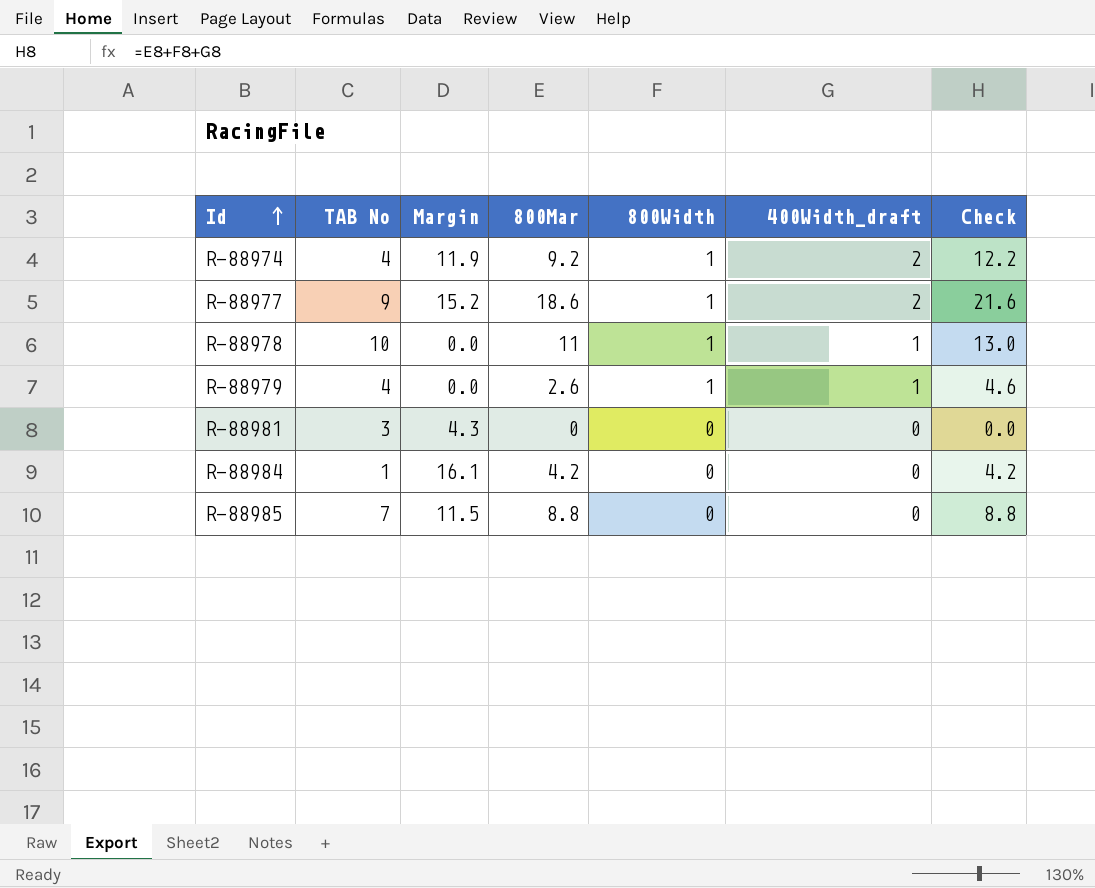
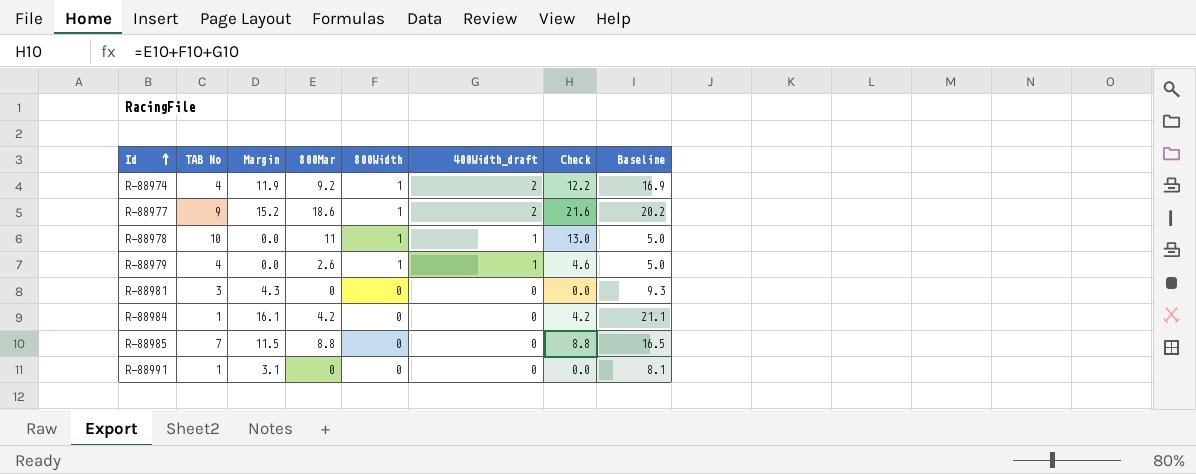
column Baseline | formula: none -> [Margin] + 5
row R-88991: none -> 1 | 3.1 | 0 | 0 | 0 | 0.0 | 8.1

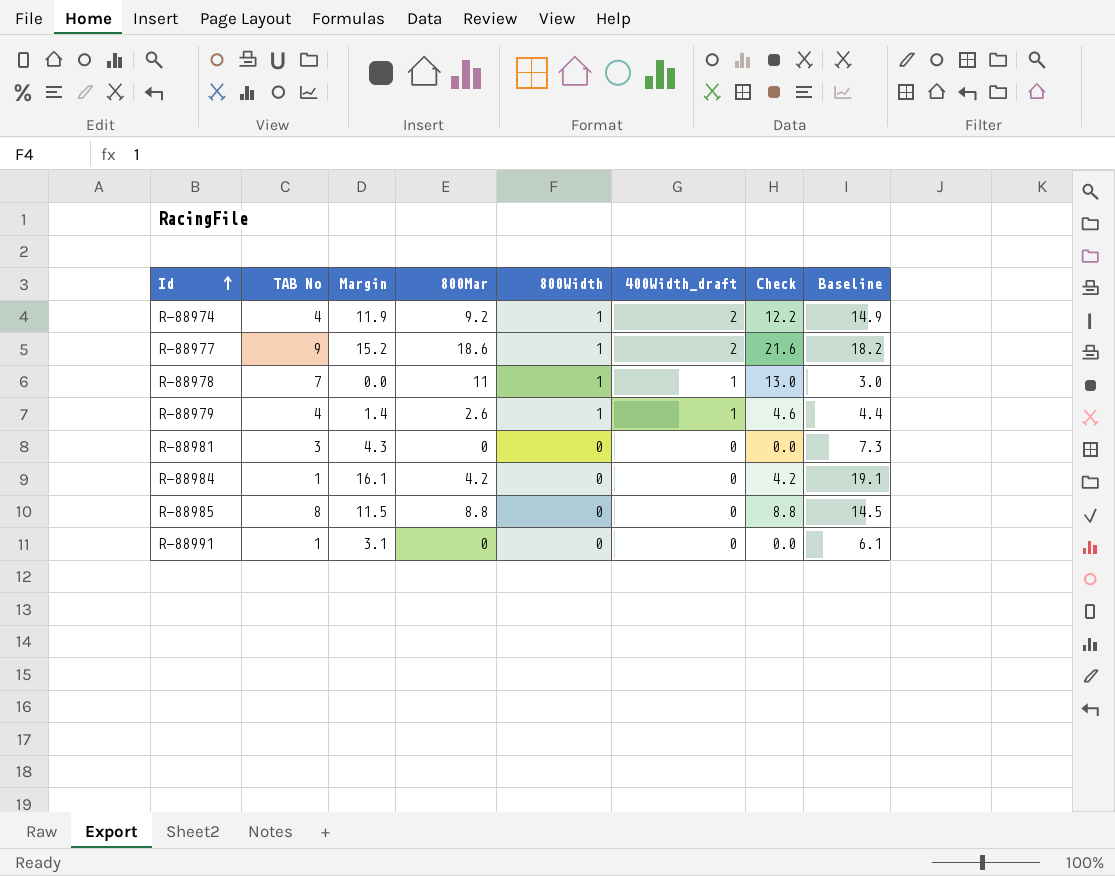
column Baseline | formula: [Margin] + 5 -> [Margin] + 3
R-88978 | TAB No: 10 -> 7
R-88979 | Margin: 0.0 -> 1.4
R-88985 | TAB No: 7 -> 8

